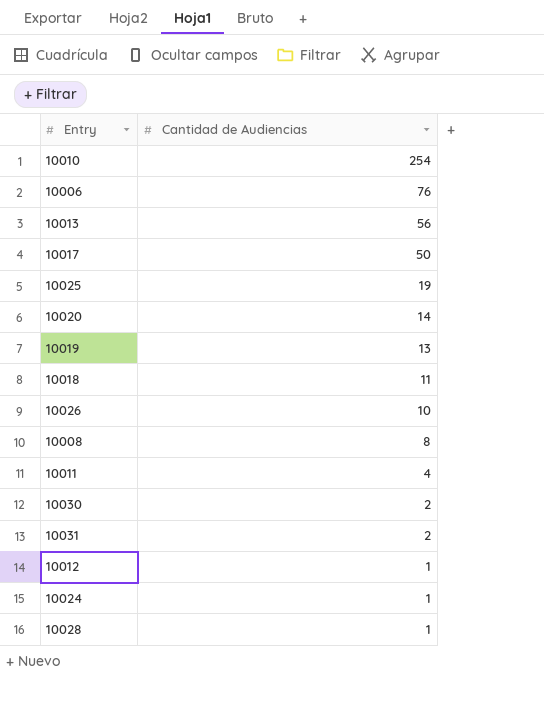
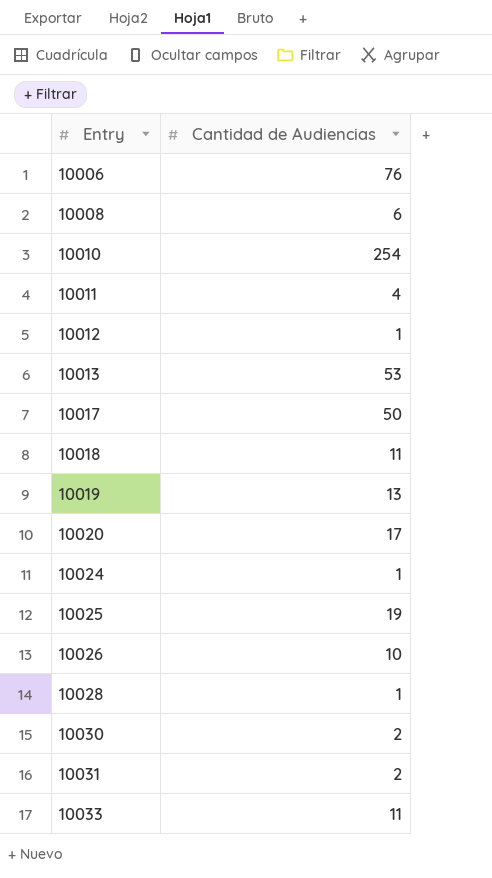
row order: Cantidad de Audiencias descending -> Entry ascending
10008 | Cantidad de Audiencias: 8 -> 6
10013 | Cantidad de Audiencias: 56 -> 53
10020 | Cantidad de Audiencias: 14 -> 17
row 10033: none -> 11

